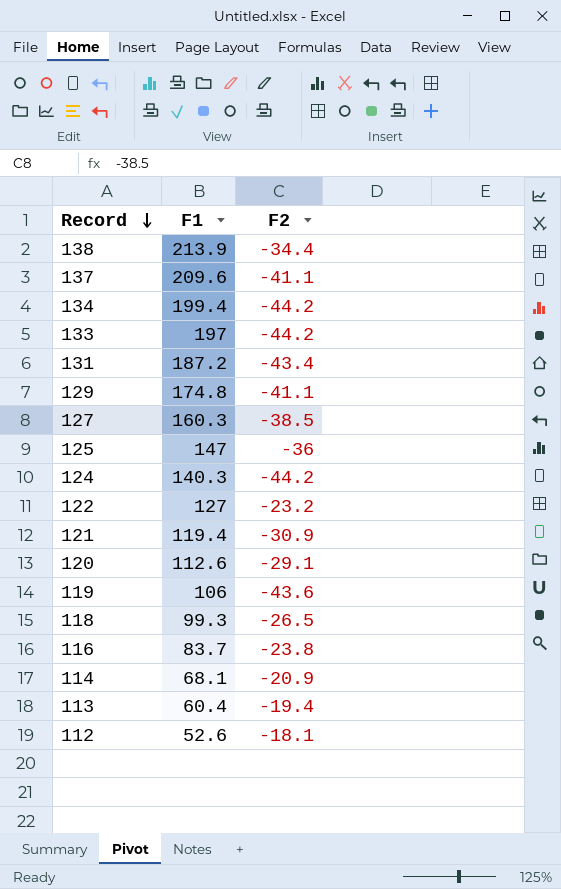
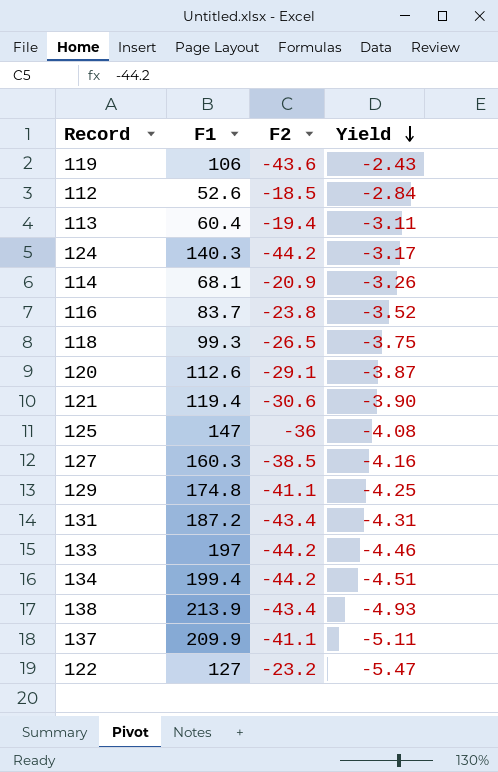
row order: Record descending -> Yield descending
column Yield | formula: none -> [F1] / [F2]
112 | F2: -18.1 -> -18.5
121 | F2: -30.9 -> -30.6
138 | F2: -34.4 -> -43.4
137 | F1: 209.6 -> 209.9

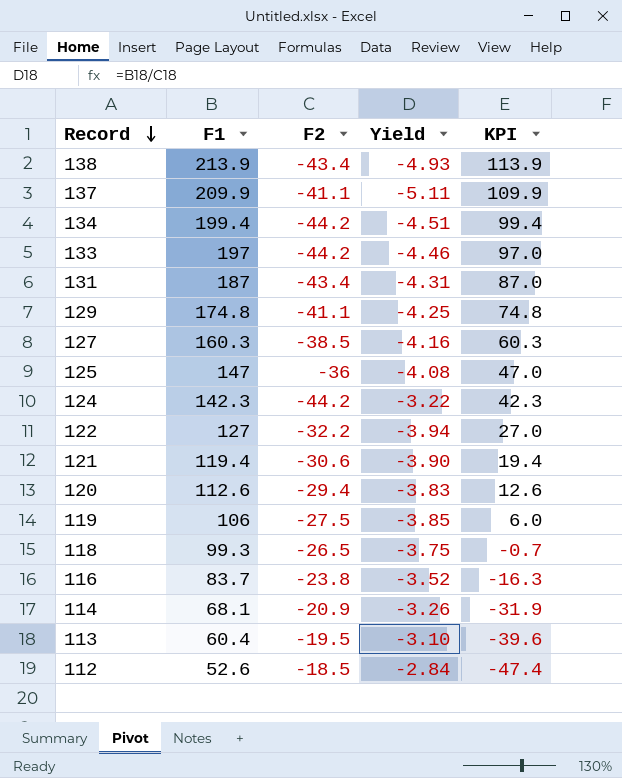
row order: Yield descending -> Record descending
column KPI | formula: none -> [F1] - 100
131 | F1: 187.2 -> 187
124 | F1: 140.3 -> 142.3
124 | Yield: -3.17 -> -3.22
122 | F2: -23.2 -> -32.2
122 | Yield: -5.47 -> -3.94
120 | F2: -29.1 -> -29.4
120 | Yield: -3.87 -> -3.83
119 | F2: -43.6 -> -27.5
119 | Yield: -2.43 -> -3.85
113 | F2: -19.4 -> -19.5
113 | Yield: -3.11 -> -3.10

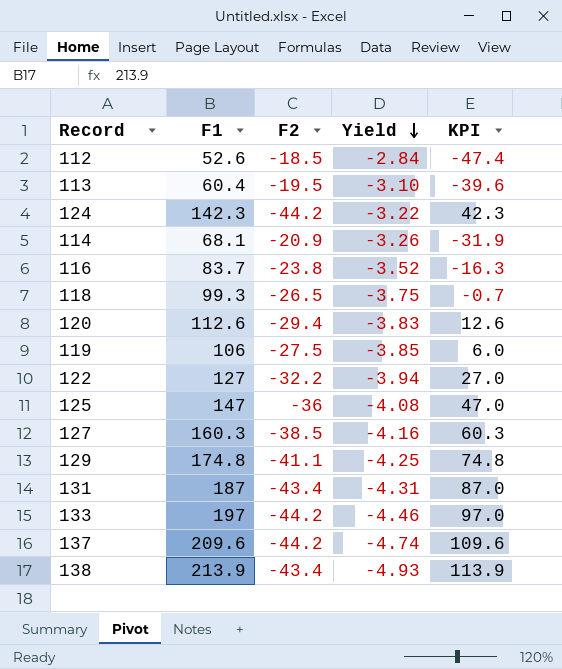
row order: Record descending -> Yield descending
row 134: 199.4 | -44.2 | -4.51 | 99.4 -> none
row 121: 119.4 | -30.6 | -3.90 | 19.4 -> none
137 | F1: 209.9 -> 209.6
137 | F2: -41.1 -> -44.2
137 | Yield: -5.11 -> -4.74
137 | KPI: 109.9 -> 109.6

